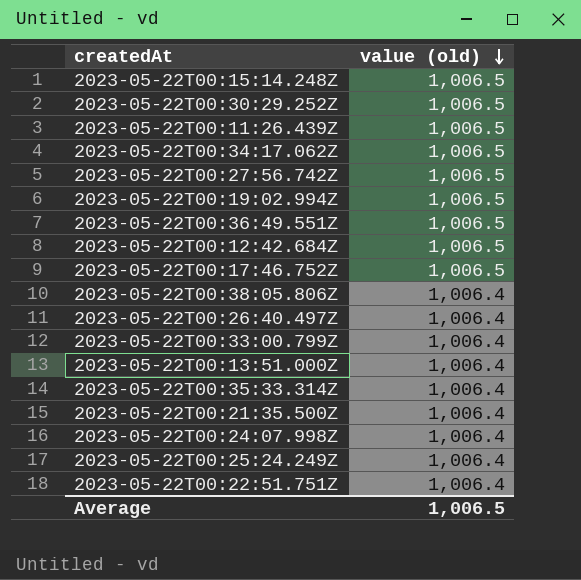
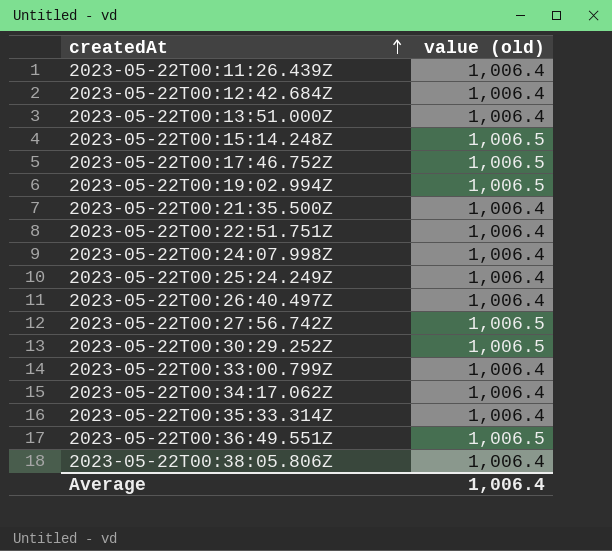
row order: value (old) descending -> createdAt ascending
2023-05-22T00:11:26.439Z | value (old): 1,006.5 -> 1,006.4
2023-05-22T00:12:42.684Z | value (old): 1,006.5 -> 1,006.4
2023-05-22T00:34:17.062Z | value (old): 1,006.5 -> 1,006.4
Average | value (old): 1,006.5 -> 1,006.4

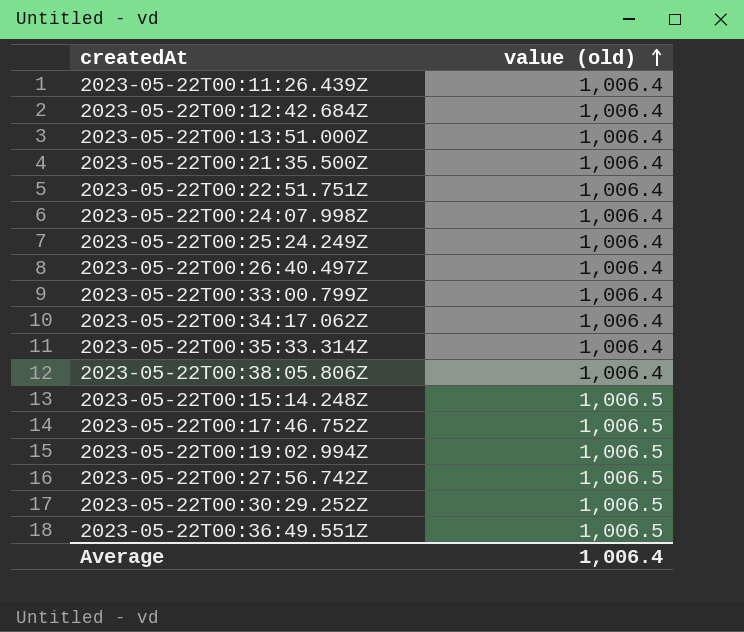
row order: createdAt ascending -> value (old) ascending

